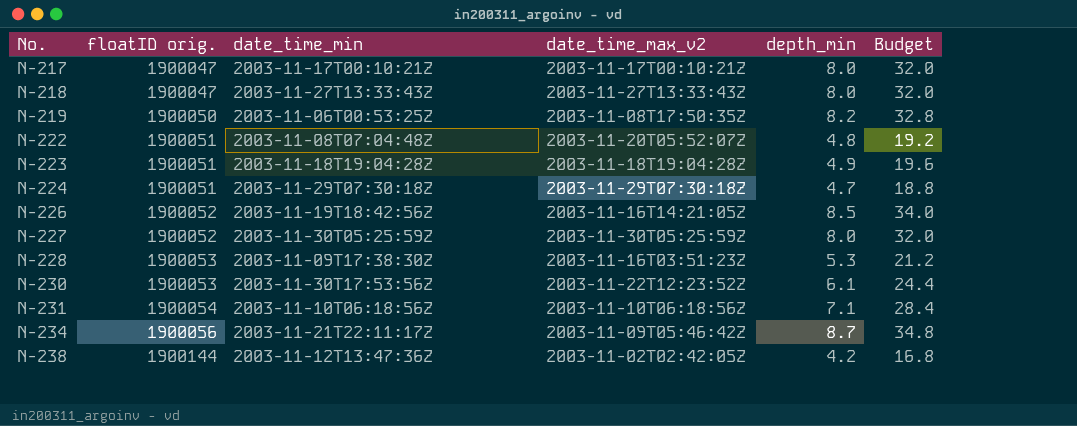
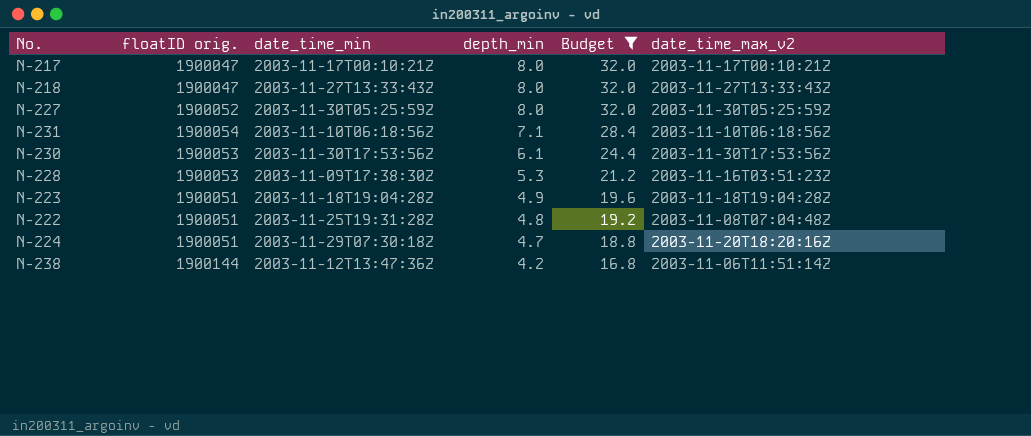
filter: none -> Budget <= 32.0
row order: No. ascending -> depth_min descending
column date_time_max_v2 | position: 4 -> 6
N-230 | date_time_max_v2: 2003-11-22T12:23:52Z -> 2003-11-30T17:53:56Z
N-222 | date_time_min: 2003-11-08T07:04:48Z -> 2003-11-25T19:31:28Z
N-222 | date_time_max_v2: 2003-11-20T05:52:07Z -> 2003-11-08T07:04:48Z
N-224 | date_time_max_v2: 2003-11-29T07:30:18Z -> 2003-11-20T18:20:16Z
N-238 | date_time_max_v2: 2003-11-02T02:42:05Z -> 2003-11-06T11:51:14Z

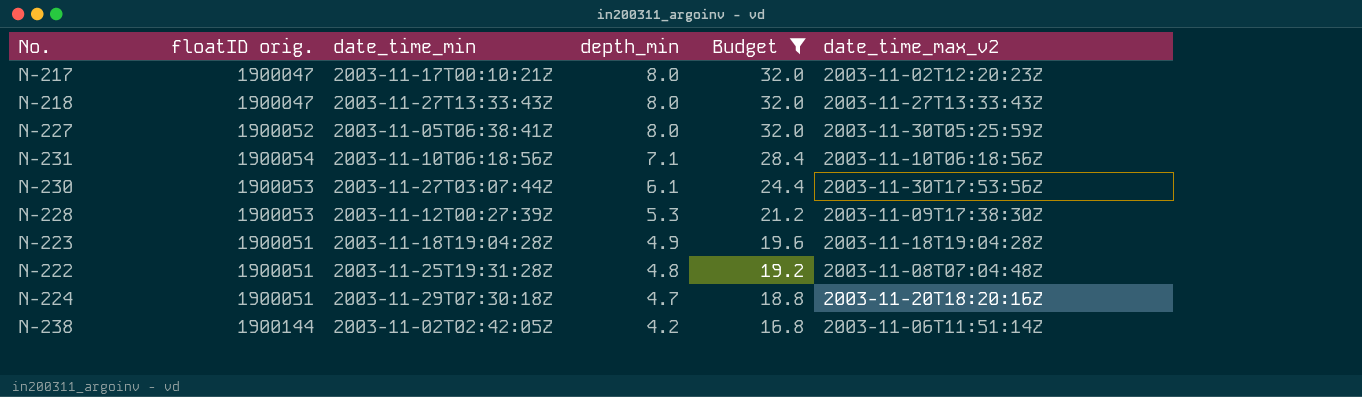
N-217 | date_time_max_v2: 2003-11-17T00:10:21Z -> 2003-11-02T12:20:23Z
N-227 | date_time_min: 2003-11-30T05:25:59Z -> 2003-11-05T06:38:41Z
N-230 | date_time_min: 2003-11-30T17:53:56Z -> 2003-11-27T03:07:44Z
N-228 | date_time_min: 2003-11-09T17:38:30Z -> 2003-11-12T00:27:39Z
N-228 | date_time_max_v2: 2003-11-16T03:51:23Z -> 2003-11-09T17:38:30Z
N-238 | date_time_min: 2003-11-12T13:47:36Z -> 2003-11-02T02:42:05Z

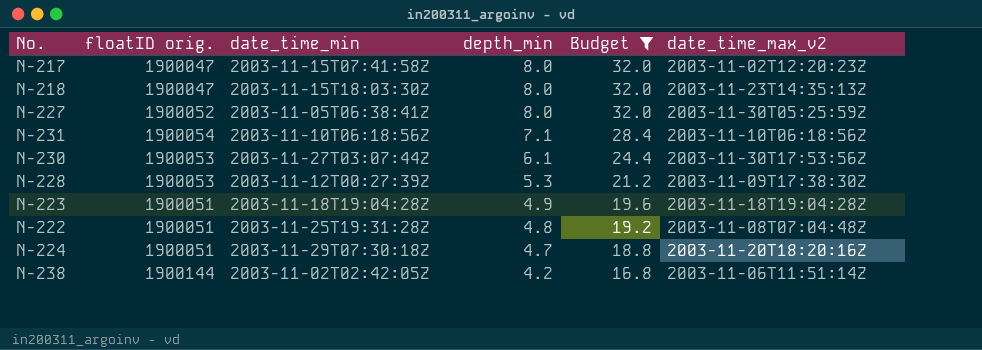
N-217 | date_time_min: 2003-11-17T00:10:21Z -> 2003-11-15T07:41:58Z
N-218 | date_time_min: 2003-11-27T13:33:43Z -> 2003-11-15T18:03:30Z
N-218 | date_time_max_v2: 2003-11-27T13:33:43Z -> 2003-11-23T14:35:13Z

